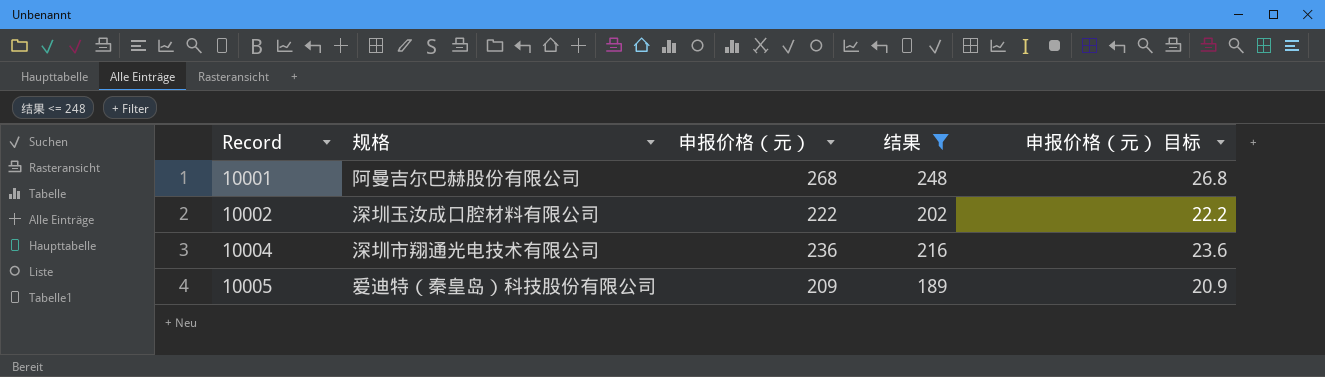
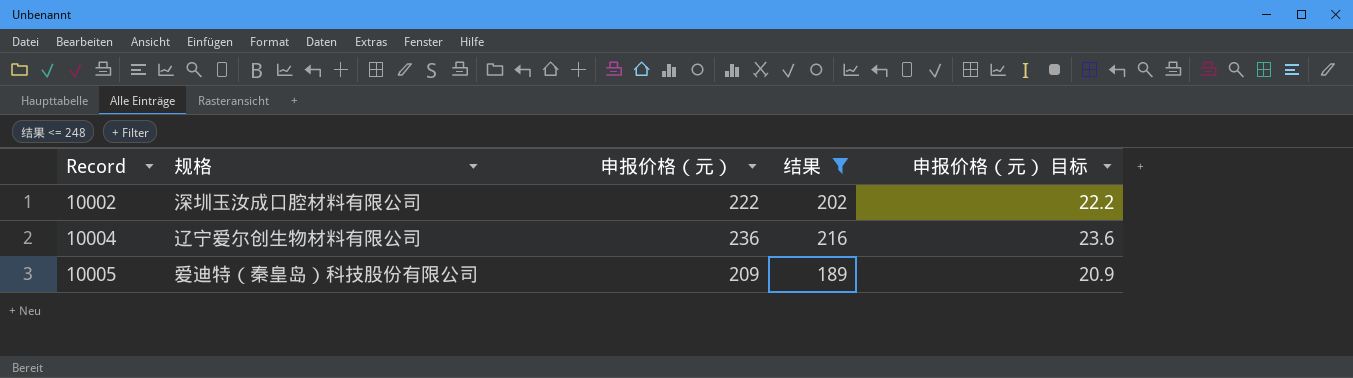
row 10001: 阿曼吉尔巴赫股份有限公司 | 268 | 248 | 26.8 -> none
10004 | 规格: 深圳市翔通光电技术有限公司 -> 辽宁爱尔创生物材料有限公司

